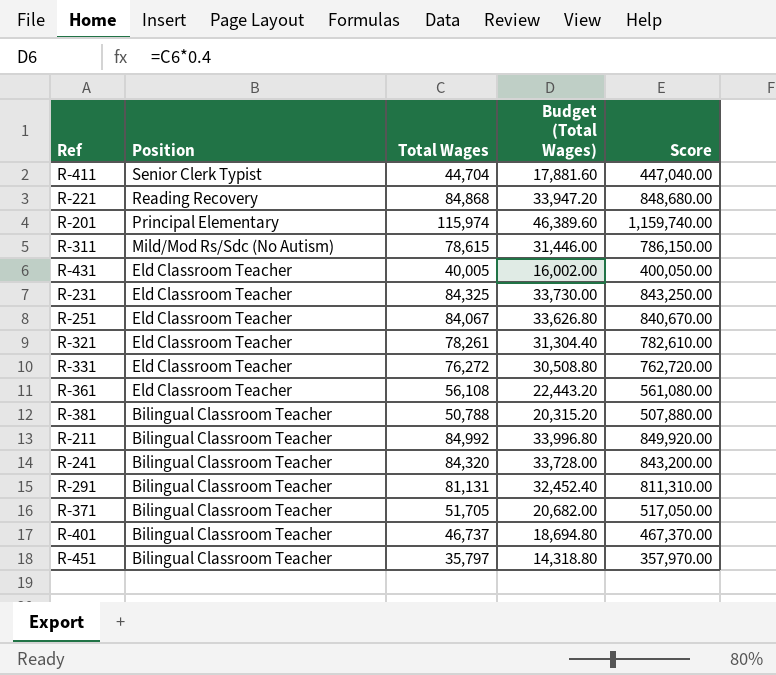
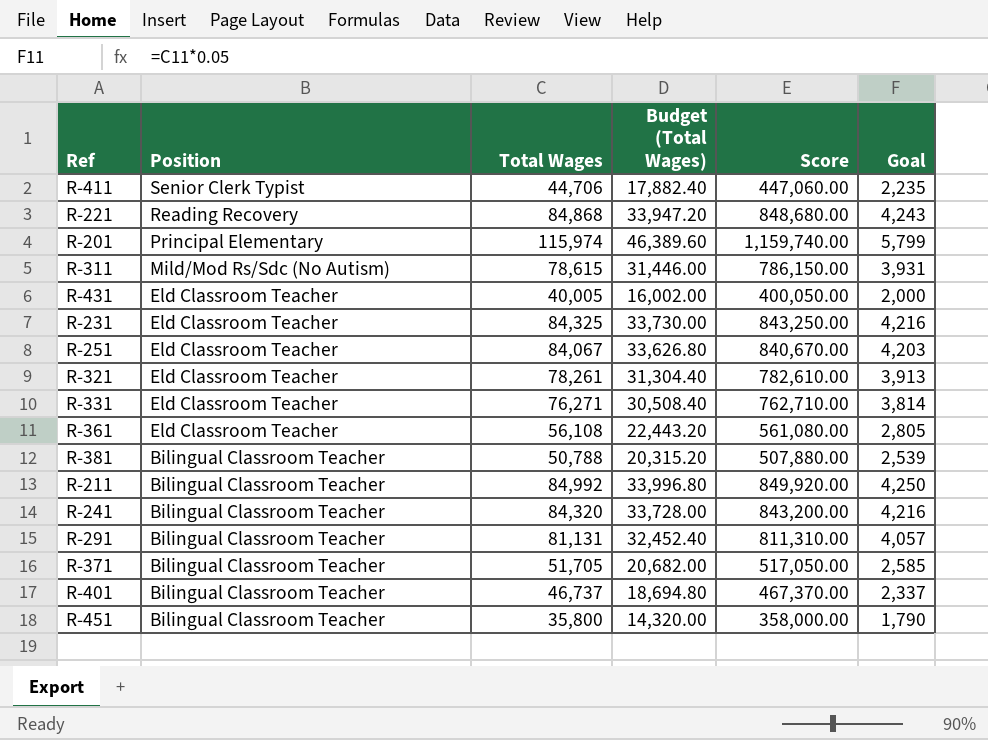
column Goal | formula: none -> [Total Wages] * 0.05
R-411 | Total Wages: 44,704 -> 44,706
R-411 | Budget (Total Wages): 17,881.60 -> 17,882.40
R-411 | Score: 447,040.00 -> 447,060.00
R-331 | Total Wages: 76,272 -> 76,271
R-331 | Budget (Total Wages): 30,508.80 -> 30,508.40
R-331 | Score: 762,720.00 -> 762,710.00
R-451 | Total Wages: 35,797 -> 35,800
R-451 | Budget (Total Wages): 14,318.80 -> 14,320.00
R-451 | Score: 357,970.00 -> 358,000.00

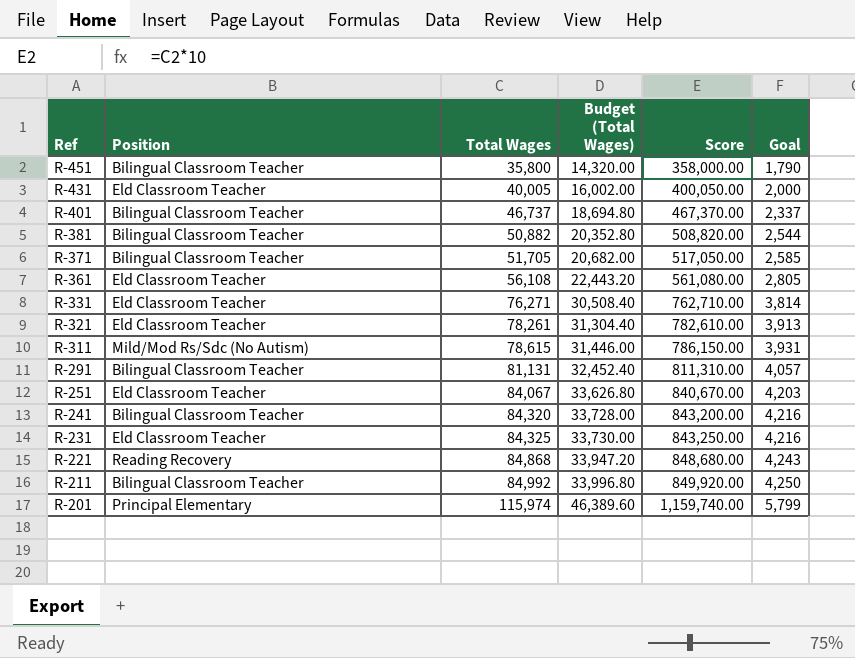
row order: Position descending -> Ref descending
row R-411: Senior Clerk Typist | 44,706 | 17,882.40 | 447,060.00 | 2,235 -> none
R-381 | Total Wages: 50,788 -> 50,882
R-381 | Budget (Total Wages): 20,315.20 -> 20,352.80
R-381 | Score: 507,880.00 -> 508,820.00
R-381 | Goal: 2,539 -> 2,544

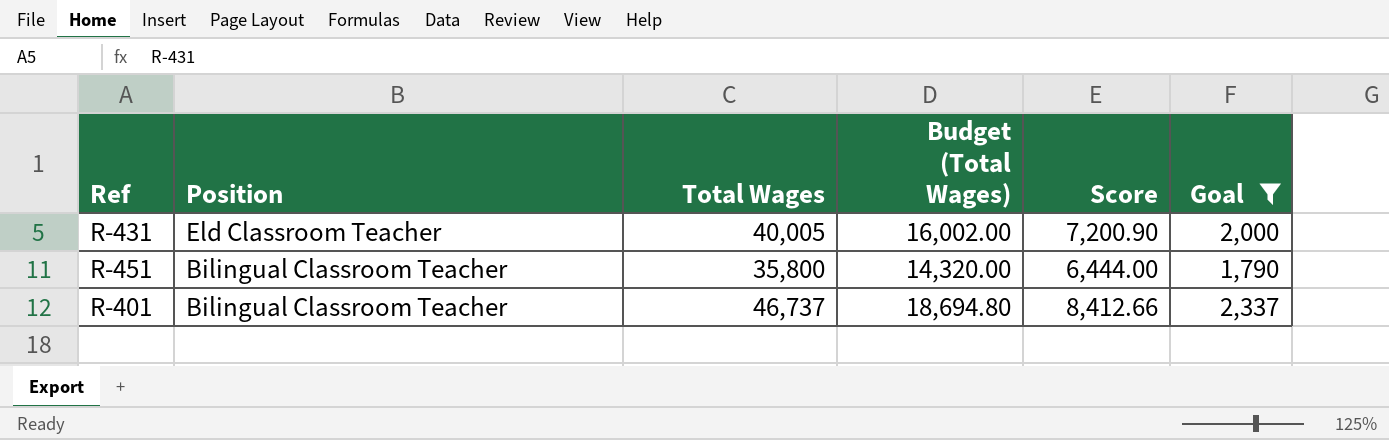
filter: none -> Goal <= 2,337
row order: Ref descending -> Position descending
column Score | formula: [Total Wages] * 10 -> [Total Wages] * 0.18

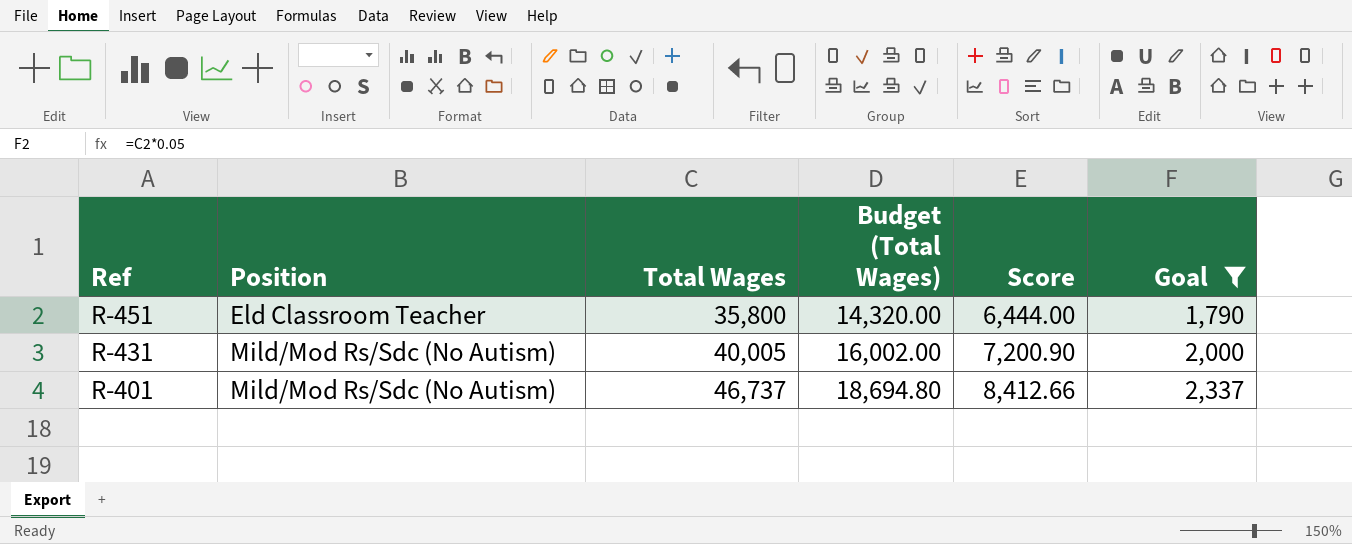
row order: Position descending -> Ref descending
R-451 | Position: Bilingual Classroom Teacher -> Eld Classroom Teacher
R-431 | Position: Eld Classroom Teacher -> Mild/Mod Rs/Sdc (No Autism)
R-401 | Position: Bilingual Classroom Teacher -> Mild/Mod Rs/Sdc (No Autism)

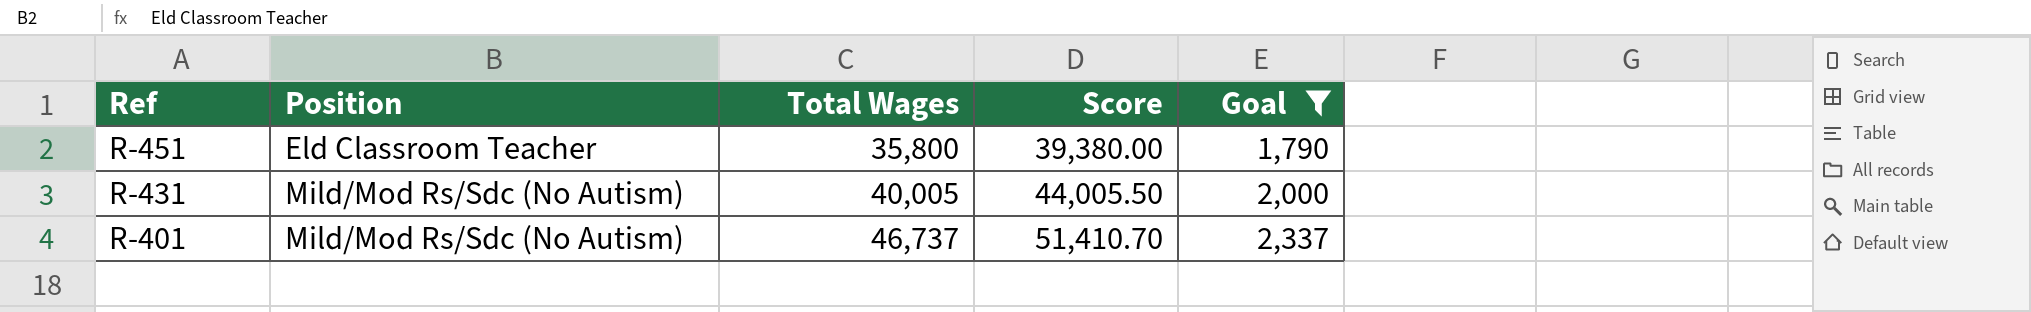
column Budget (Total Wages) | formula: [Total Wages] * 0.4 -> none
column Score | formula: [Total Wages] * 0.18 -> [Total Wages] * 1.1

